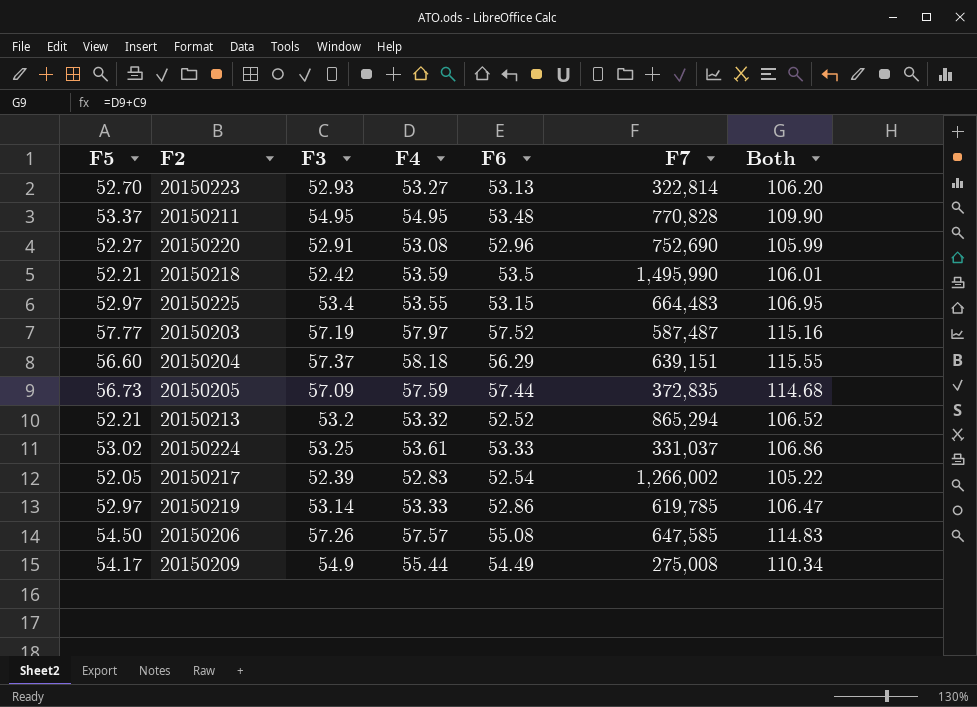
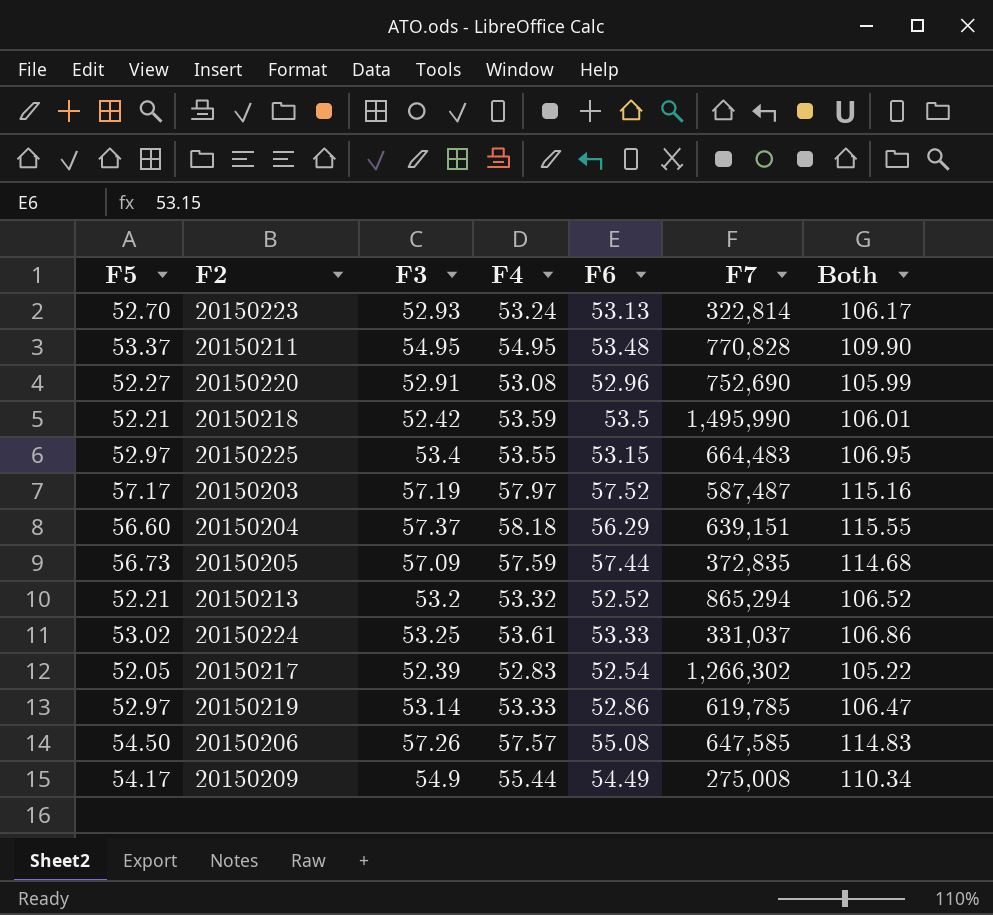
20150223 | F4: 53.27 -> 53.24
20150223 | Both: 106.20 -> 106.17
20150203 | F5: 57.77 -> 57.17
20150217 | F7: 1,266,002 -> 1,266,302

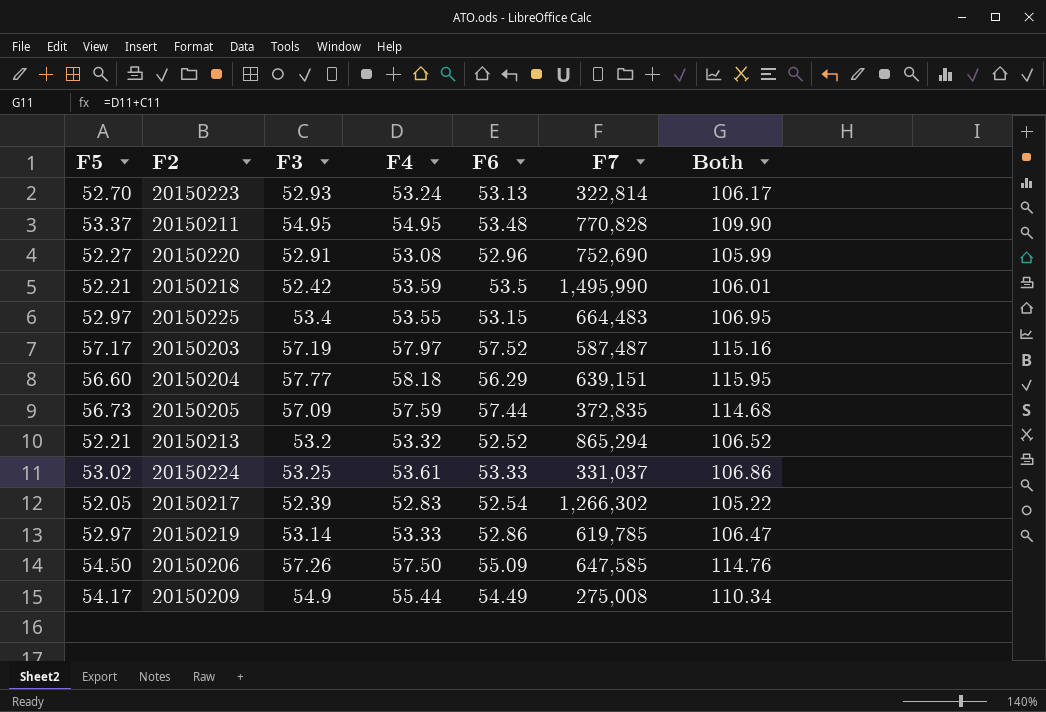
20150204 | F3: 57.37 -> 57.77
20150204 | Both: 115.55 -> 115.95
20150206 | F4: 57.57 -> 57.50
20150206 | F6: 55.08 -> 55.09
20150206 | Both: 114.83 -> 114.76

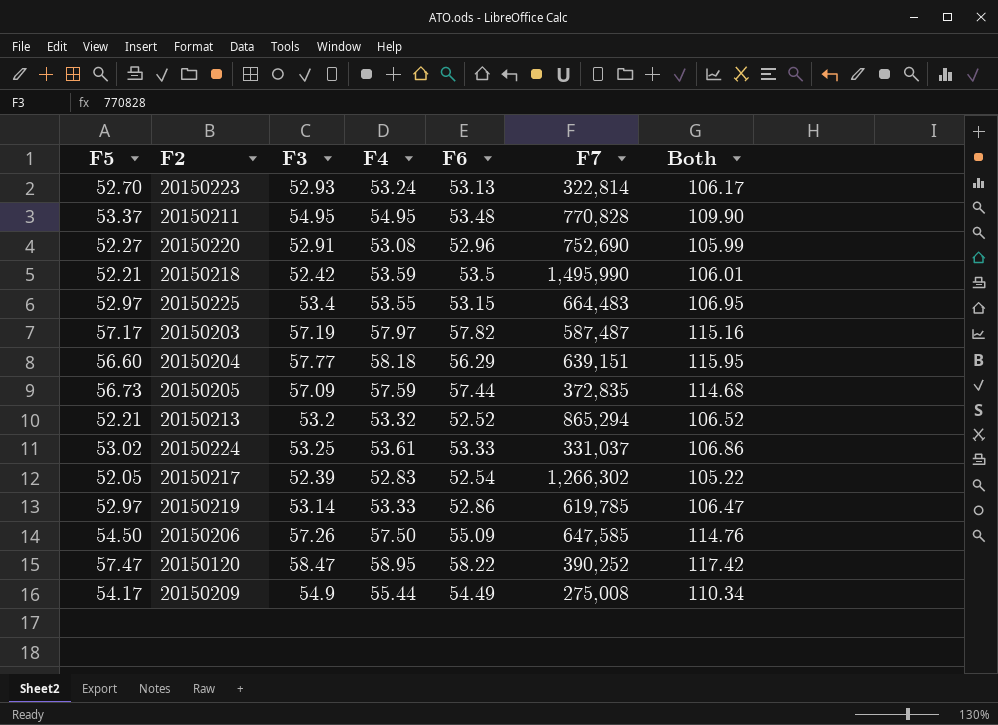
20150203 | F6: 57.52 -> 57.82
row 20150120: none -> 57.47 | 58.47 | 58.95 | 58.22 | 390,252 | 117.42

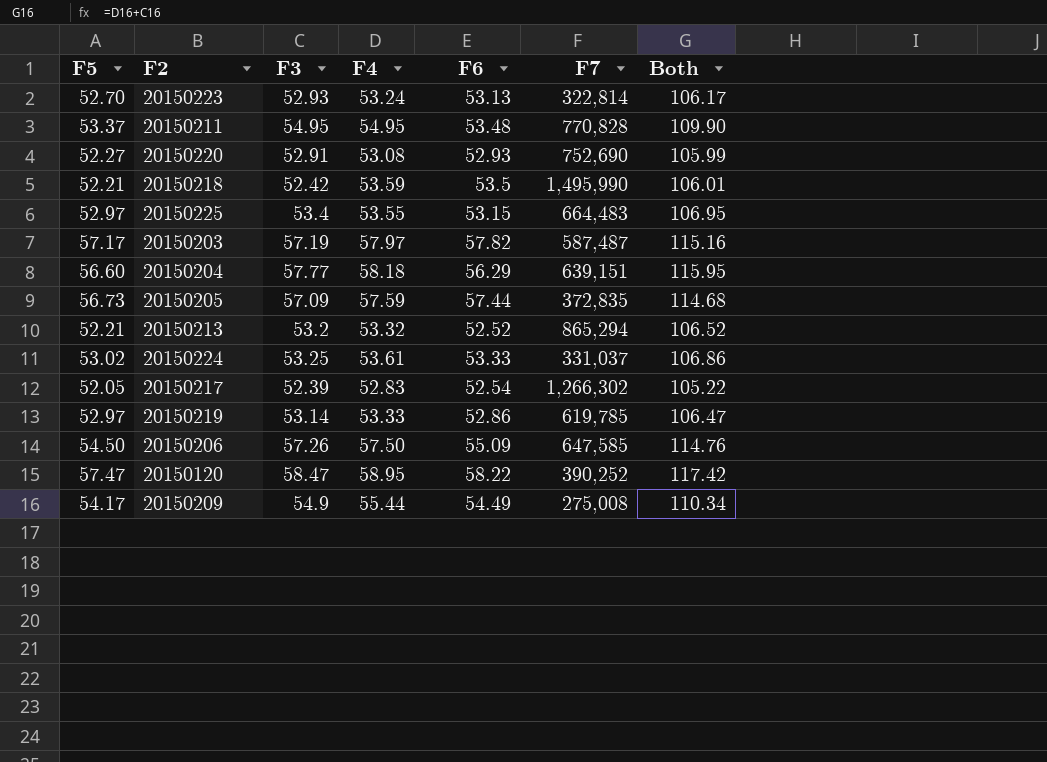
20150220 | F6: 52.96 -> 52.93

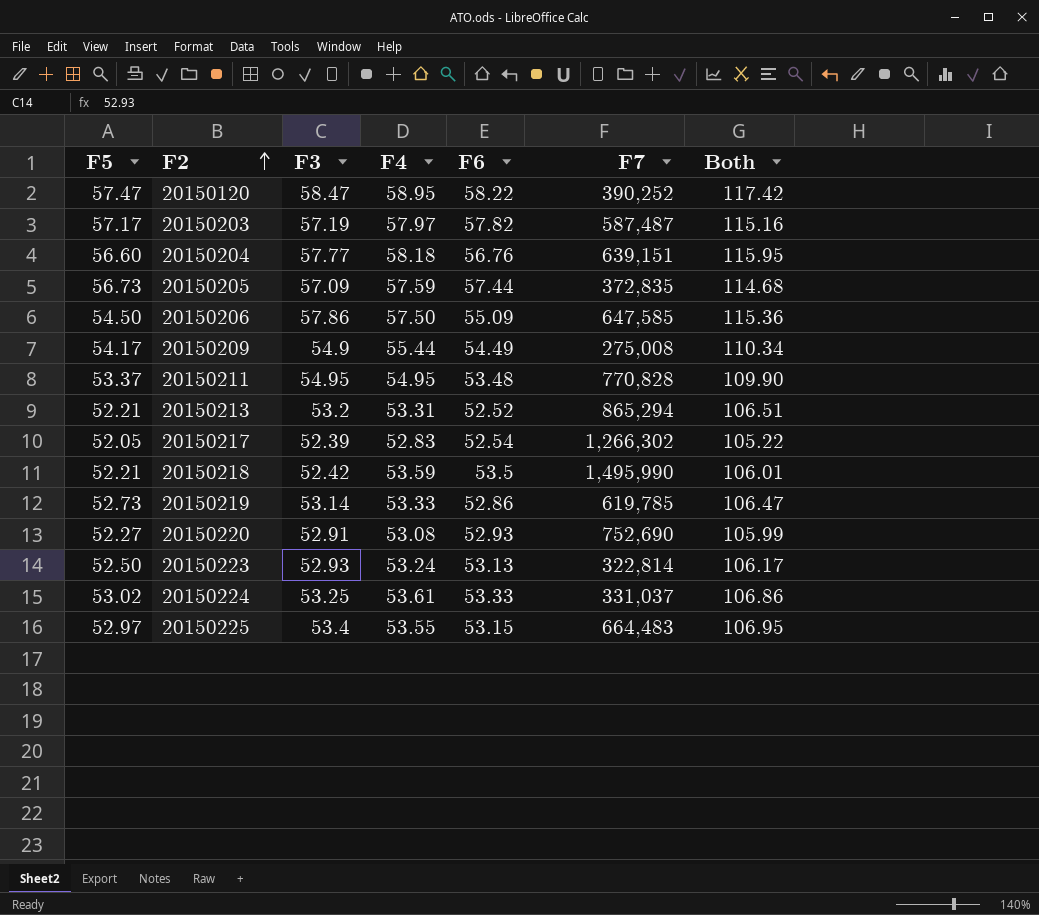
row order: none -> F2 ascending
20150204 | F6: 56.29 -> 56.76
20150206 | F3: 57.26 -> 57.86
20150206 | Both: 114.76 -> 115.36
20150213 | F4: 53.32 -> 53.31
20150213 | Both: 106.52 -> 106.51
20150219 | F5: 52.97 -> 52.73
20150223 | F5: 52.70 -> 52.50

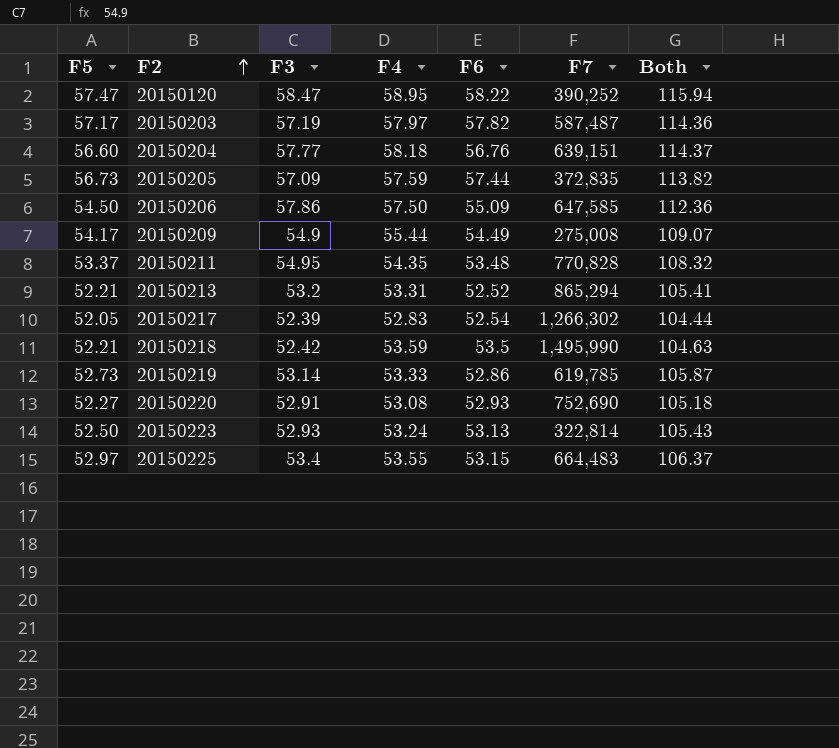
column Both | formula: [F3] + [F4] -> [F5] + [F3]
row 20150224: 53.02 | 53.25 | 53.61 | 53.33 | 331,037 | 106.86 -> none
20150211 | F4: 54.95 -> 54.35

